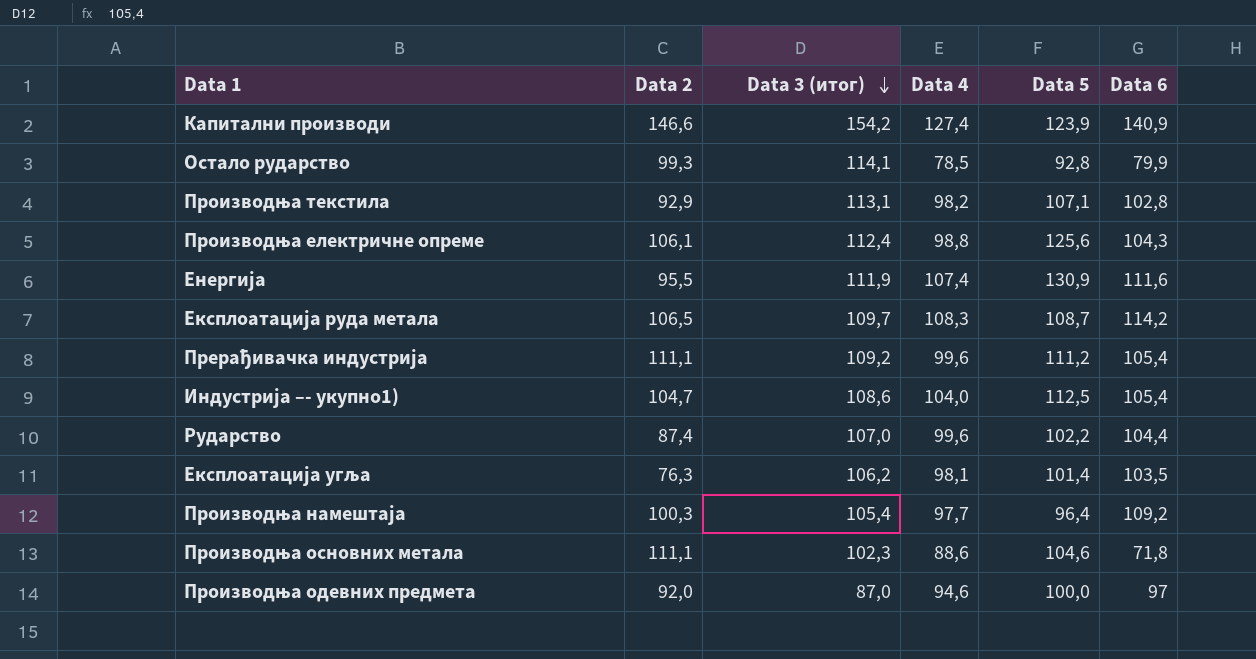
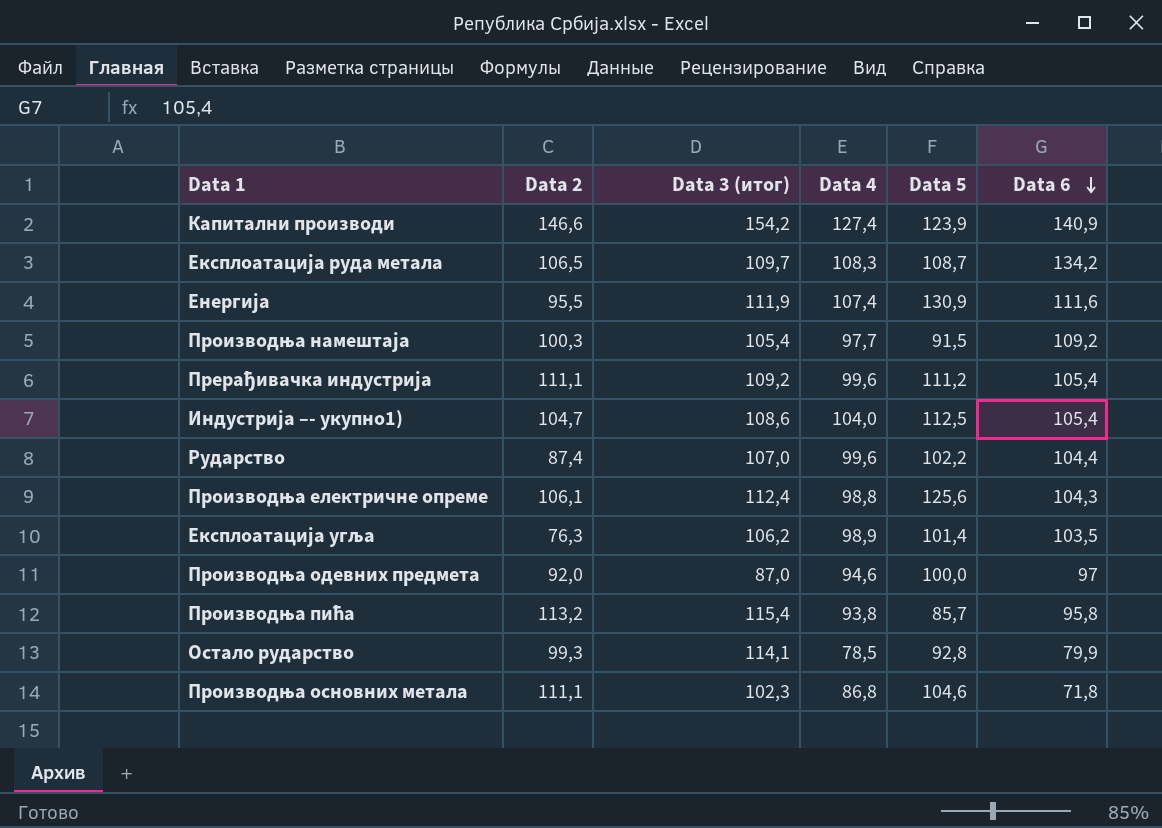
row order: Data 3 (итог) descending -> Data 6 descending
row Производња текстила: 92,9 | 113,1 | 98,2 | 107,1 | 102,8 -> none
Експлоатација руда метала | Data 6: 114,2 -> 134,2
Производња намештаја | Data 5: 96,4 -> 91,5
Експлоатација угља | Data 4: 98,1 -> 98,9
row Производња пића: none -> 113,2 | 115,4 | 93,8 | 85,7 | 95,8
Производња основних метала | Data 4: 88,6 -> 86,8

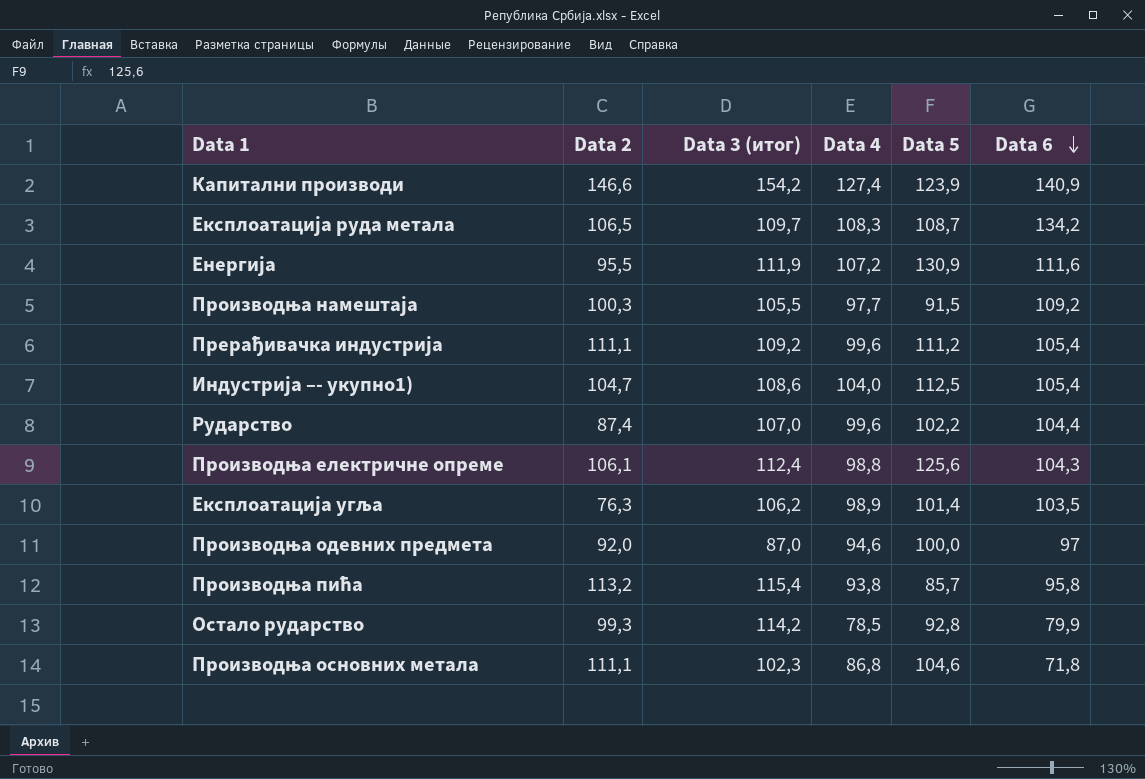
Енергија | Data 4: 107,4 -> 107,2
Производња намештаја | Data 3 (итог): 105,4 -> 105,5
Остало рударство | Data 3 (итог): 114,1 -> 114,2

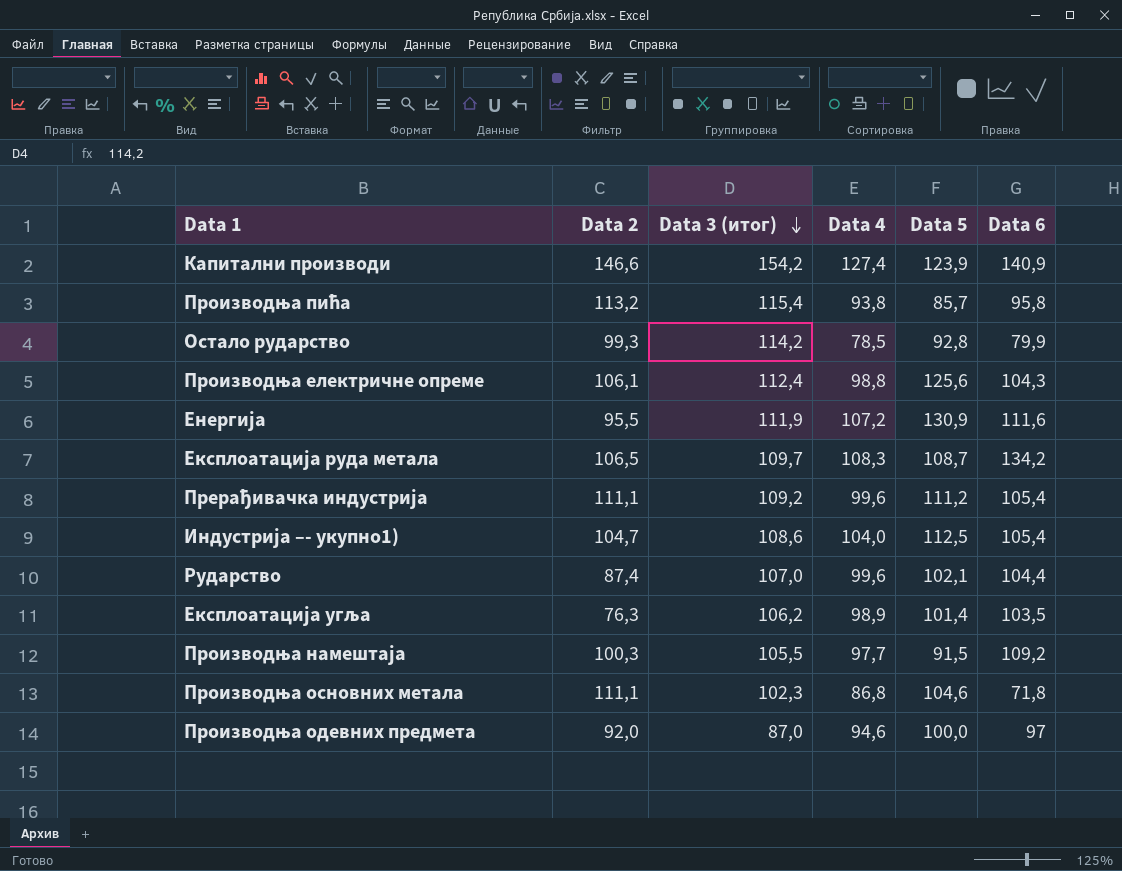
row order: Data 6 descending -> Data 3 (итог) descending
Рударство | Data 5: 102,2 -> 102,1

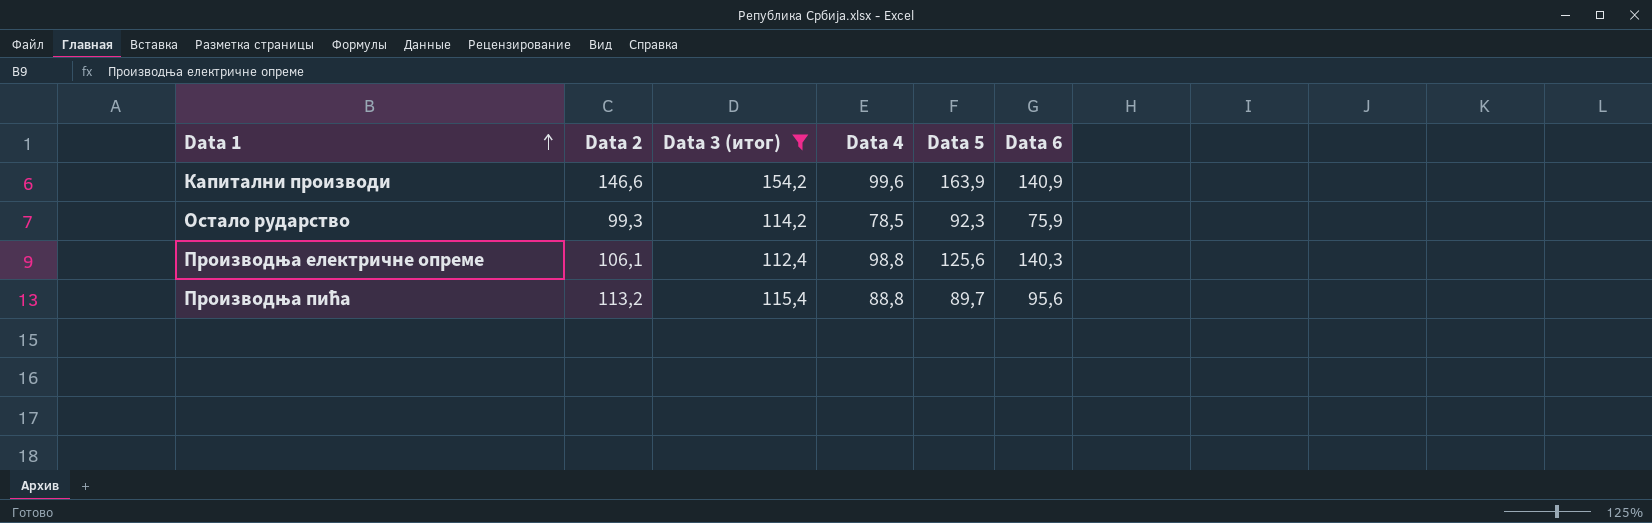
filter: none -> Data 3 (итог) >= 112,4
row order: Data 3 (итог) descending -> Data 1 ascending
Капитални производи | Data 4: 127,4 -> 99,6
Капитални производи | Data 5: 123,9 -> 163,9
Остало рударство | Data 5: 92,8 -> 92,3
Остало рударство | Data 6: 79,9 -> 75,9
Производња електричне опреме | Data 6: 104,3 -> 140,3
Производња пића | Data 4: 93,8 -> 88,8
Производња пића | Data 5: 85,7 -> 89,7
Производња пића | Data 6: 95,8 -> 95,6

